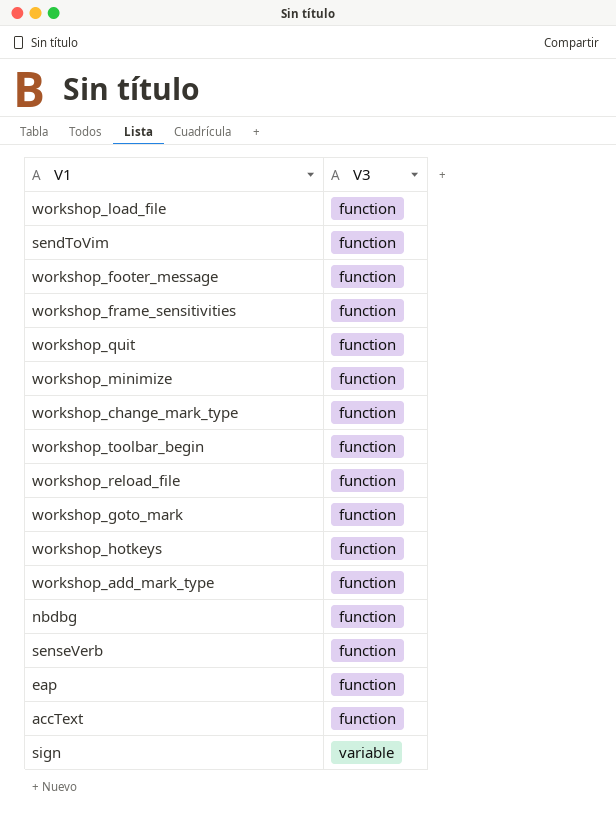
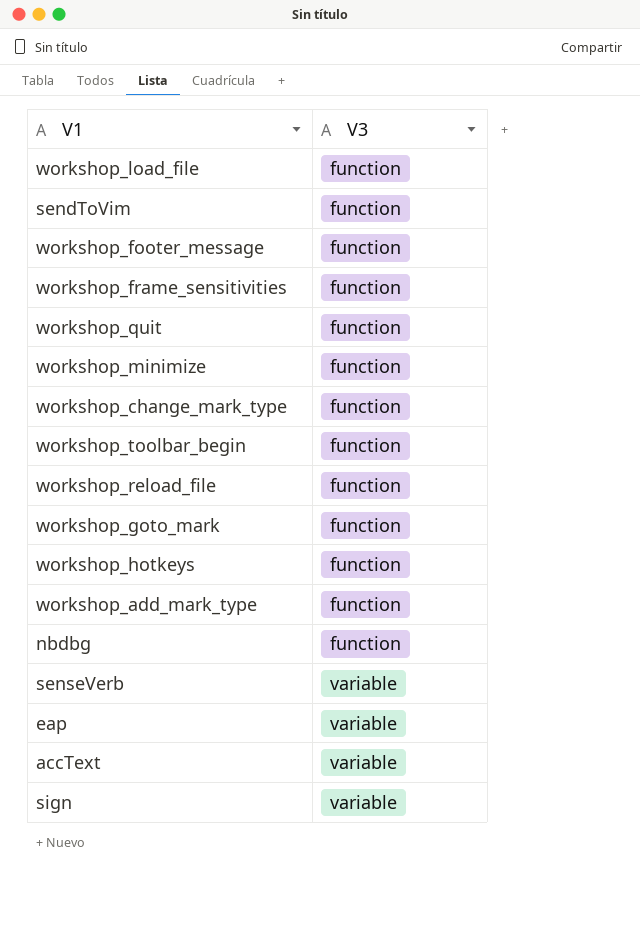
senseVerb | V3: function -> variable
eap | V3: function -> variable
accText | V3: function -> variable

